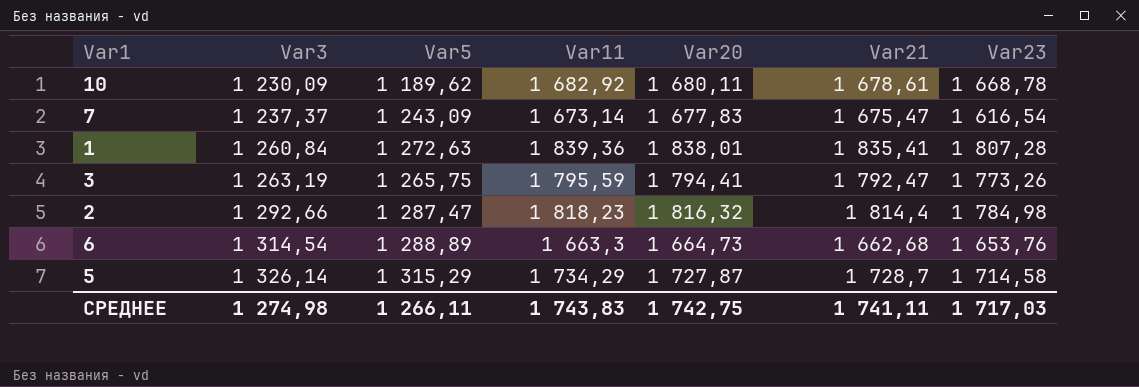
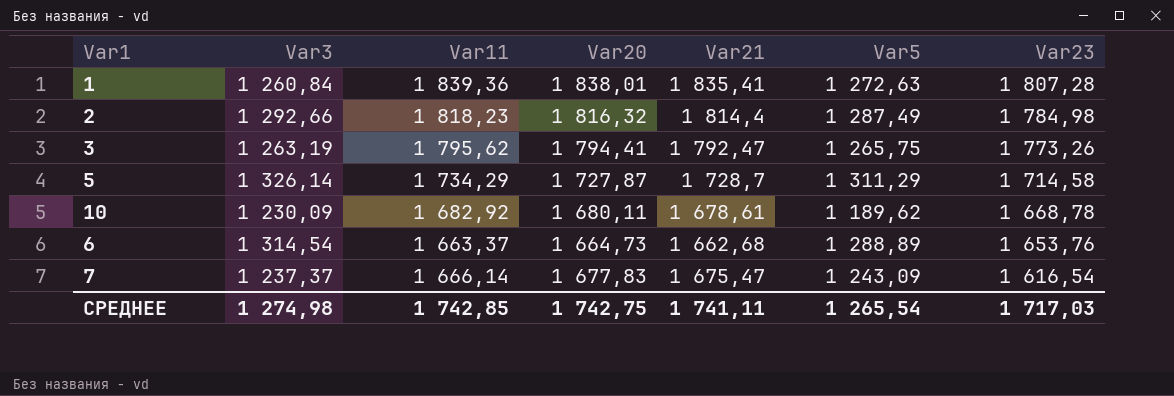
row order: Var3 ascending -> Var23 descending
column Var5 | position: 3 -> 6
2 | Var5: 1 287,47 -> 1 287,49
3 | Var11: 1 795,59 -> 1 795,62
5 | Var5: 1 315,29 -> 1 311,29
6 | Var11: 1 663,3 -> 1 663,37
7 | Var11: 1 673,14 -> 1 666,14
СРЕДНЕЕ | Var11: 1 743,83 -> 1 742,85
СРЕДНЕЕ | Var5: 1 266,11 -> 1 265,54

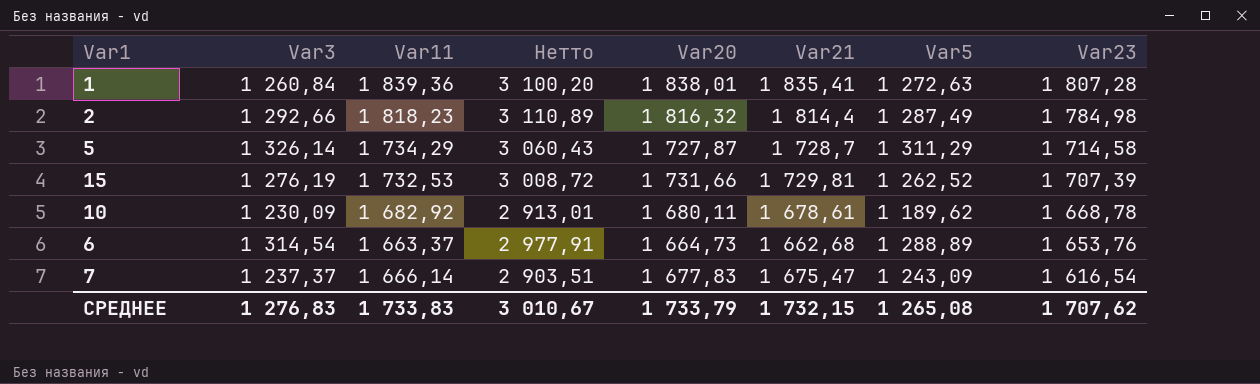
column Нетто | formula: none -> [Var3] + [Var11]
row 3: 1 263,19 | 1 795,62 | 1 794,41 | 1 792,47 | 1 265,75 | 1 773,26 -> none
row 15: none -> 1 276,19 | 1 732,53 | 3 008,72 | 1 731,66 | 1 729,81 | 1 262,52 | 1 707,39
СРЕДНЕЕ | Var3: 1 274,98 -> 1 276,83
СРЕДНЕЕ | Var11: 1 742,85 -> 1 733,83
СРЕДНЕЕ | Var20: 1 742,75 -> 1 733,79
СРЕДНЕЕ | Var21: 1 741,11 -> 1 732,15
СРЕДНЕЕ | Var5: 1 265,54 -> 1 265,08
СРЕДНЕЕ | Var23: 1 717,03 -> 1 707,62

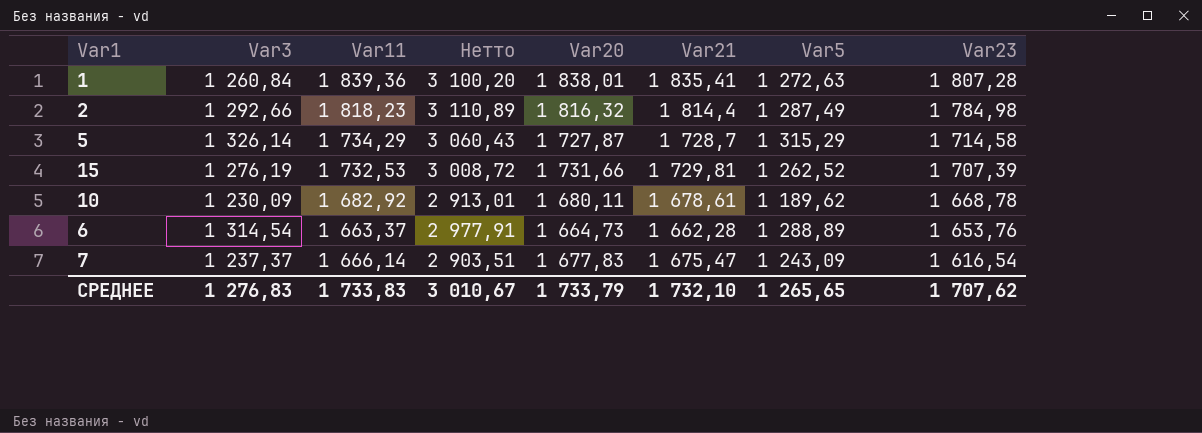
5 | Var5: 1 311,29 -> 1 315,29
6 | Var21: 1 662,68 -> 1 662,28
СРЕДНЕЕ | Var21: 1 732,15 -> 1 732,10
СРЕДНЕЕ | Var5: 1 265,08 -> 1 265,65

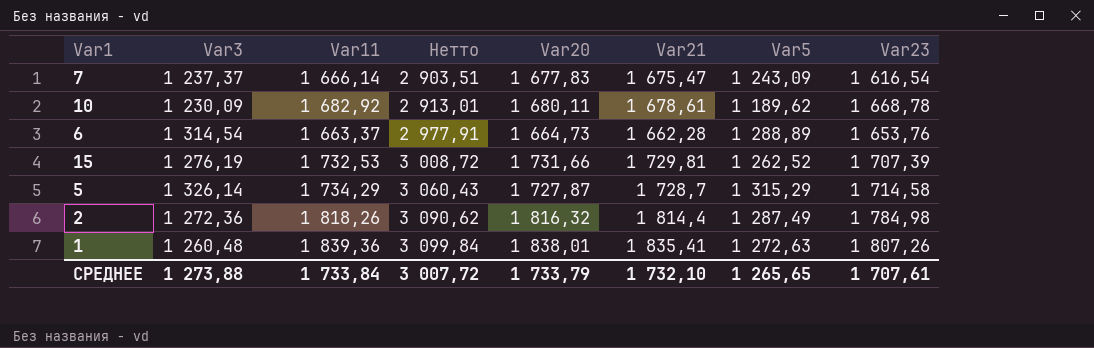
row order: Var23 descending -> Нетто ascending
2 | Var3: 1 292,66 -> 1 272,36
2 | Var11: 1 818,23 -> 1 818,26
2 | Нетто: 3 110,89 -> 3 090,62
1 | Var3: 1 260,84 -> 1 260,48
1 | Нетто: 3 100,20 -> 3 099,84
1 | Var23: 1 807,28 -> 1 807,26
СРЕДНЕЕ | Var3: 1 276,83 -> 1 273,88
СРЕДНЕЕ | Var11: 1 733,83 -> 1 733,84
СРЕДНЕЕ | Нетто: 3 010,67 -> 3 007,72
СРЕДНЕЕ | Var23: 1 707,62 -> 1 707,61

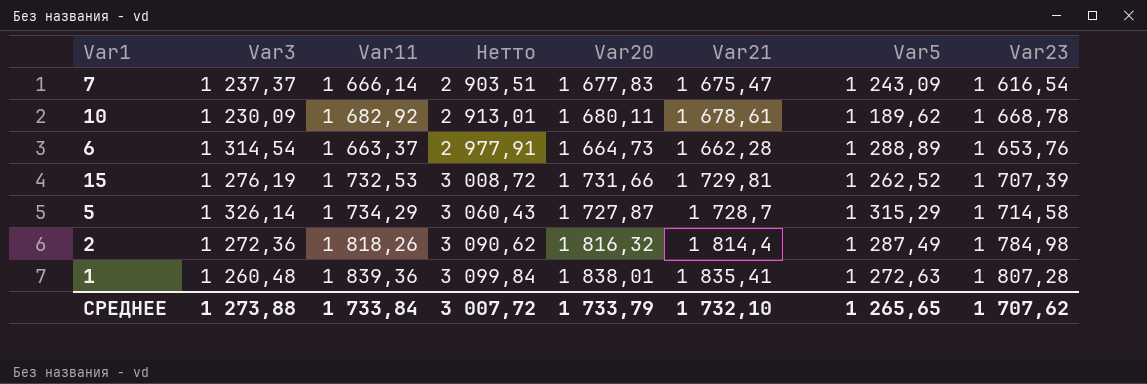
1 | Var23: 1 807,26 -> 1 807,28
СРЕДНЕЕ | Var23: 1 707,61 -> 1 707,62

